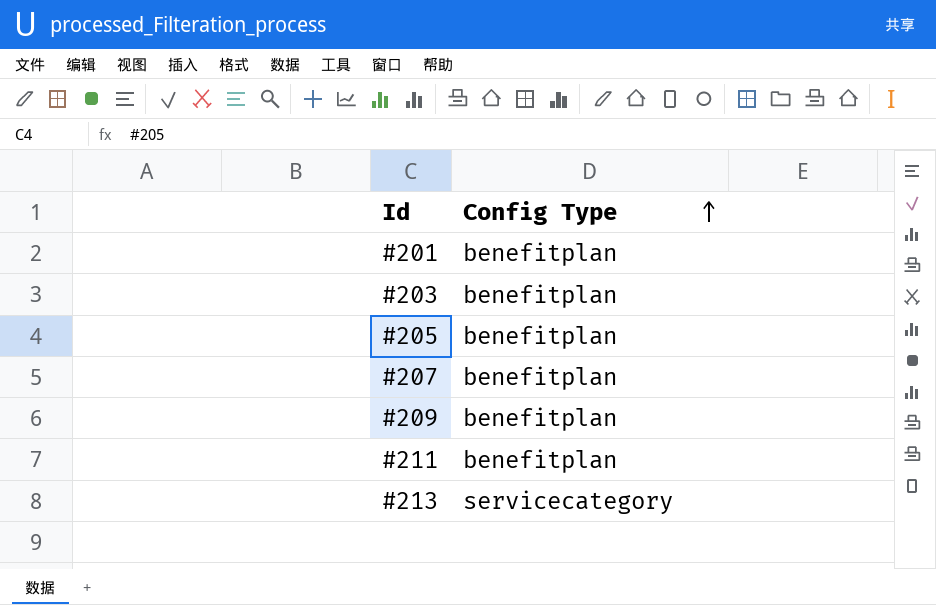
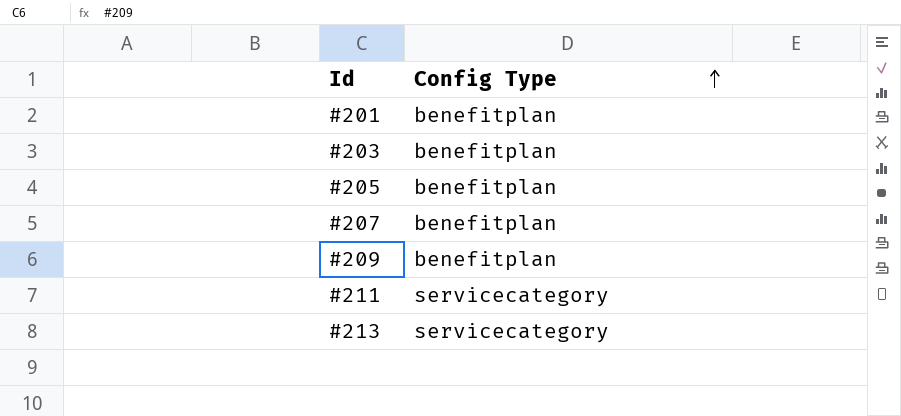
#211 | Config Type: benefitplan -> servicecategory

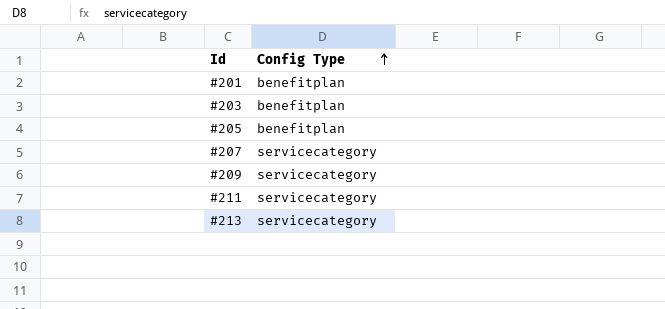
#207 | Config Type: benefitplan -> servicecategory
#209 | Config Type: benefitplan -> servicecategory

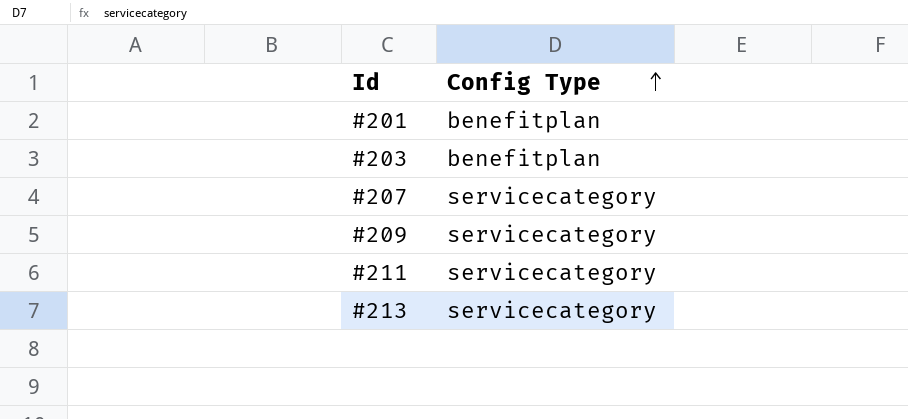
row #205: benefitplan -> none

